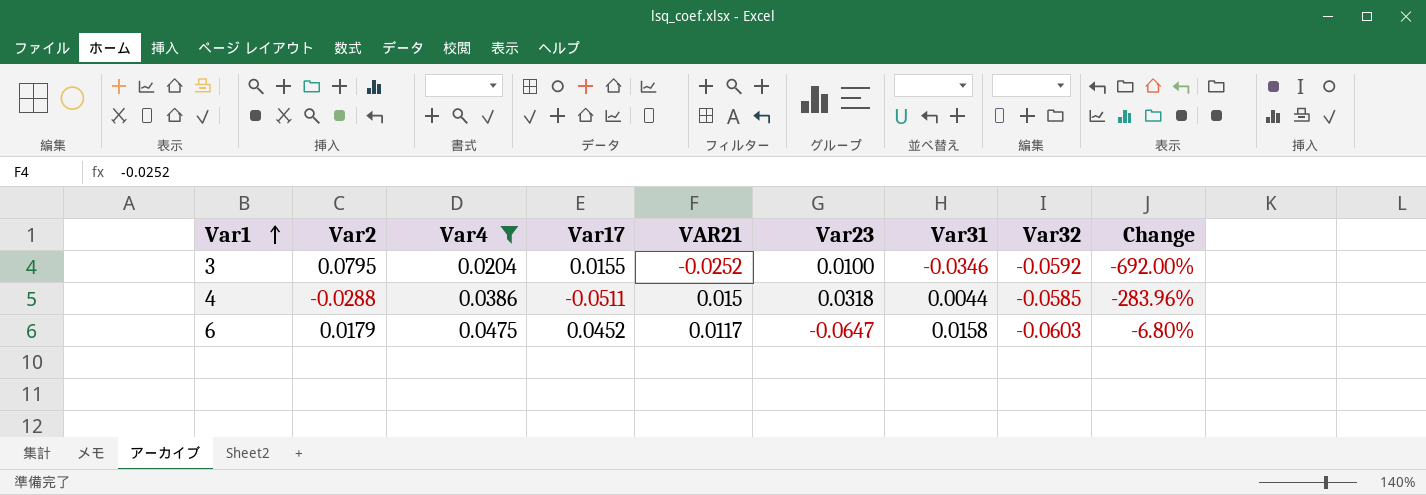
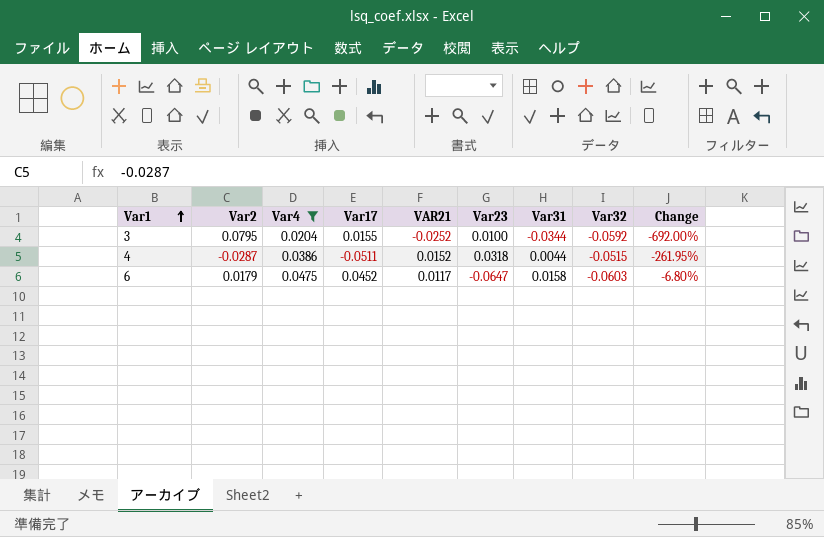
3 | Var31: -0.0346 -> -0.0344
4 | Var2: -0.0288 -> -0.0287
4 | VAR21: 0.015 -> 0.0152
4 | Var32: -0.0585 -> -0.0515
4 | Change: -283.96% -> -261.95%

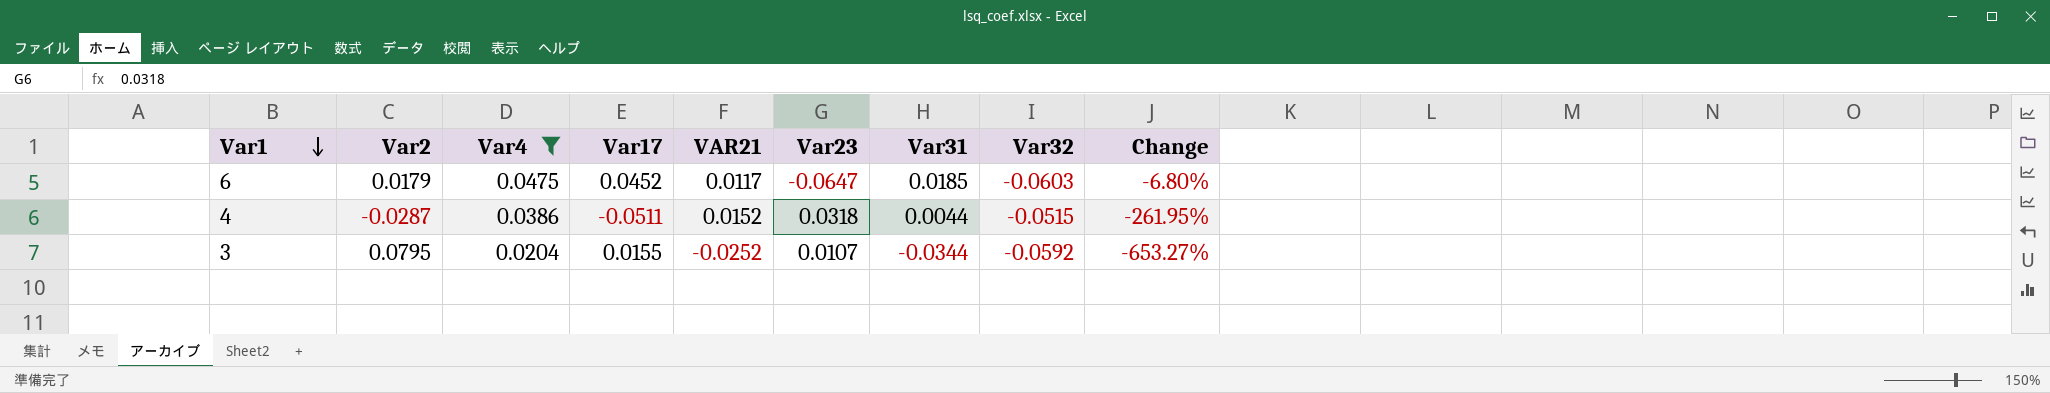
row order: Var1 ascending -> Var1 descending
6 | Var31: 0.0158 -> 0.0185
3 | Var23: 0.0100 -> 0.0107
3 | Change: -692.00% -> -653.27%

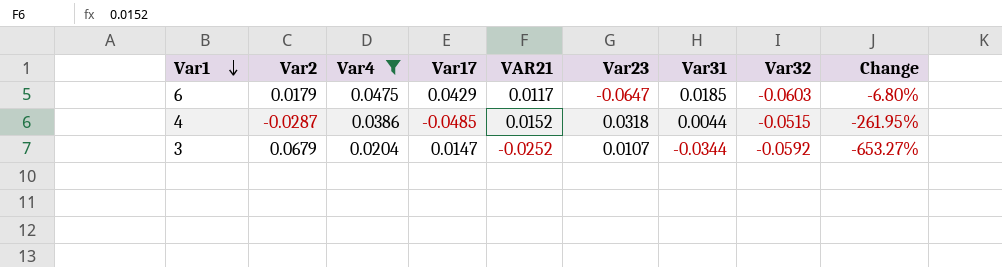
6 | Var17: 0.0452 -> 0.0429
4 | Var17: -0.0511 -> -0.0485
3 | Var2: 0.0795 -> 0.0679
3 | Var17: 0.0155 -> 0.0147

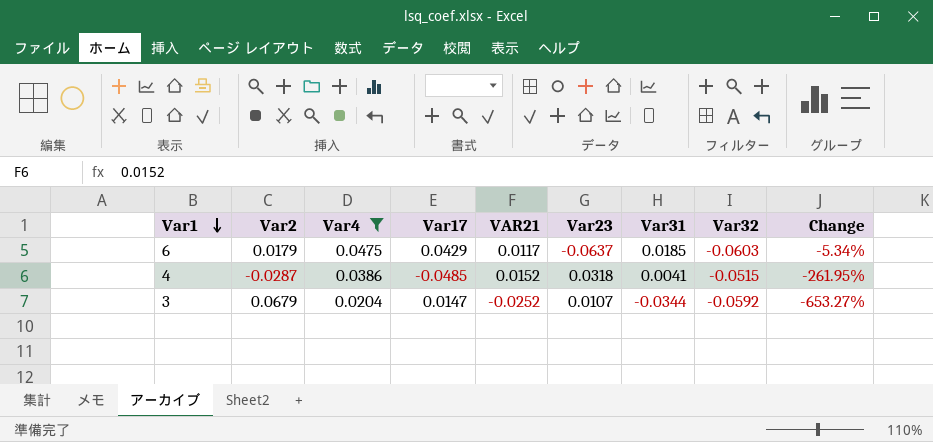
6 | Var23: -0.0647 -> -0.0637
6 | Change: -6.80% -> -5.34%
4 | Var31: 0.0044 -> 0.0041

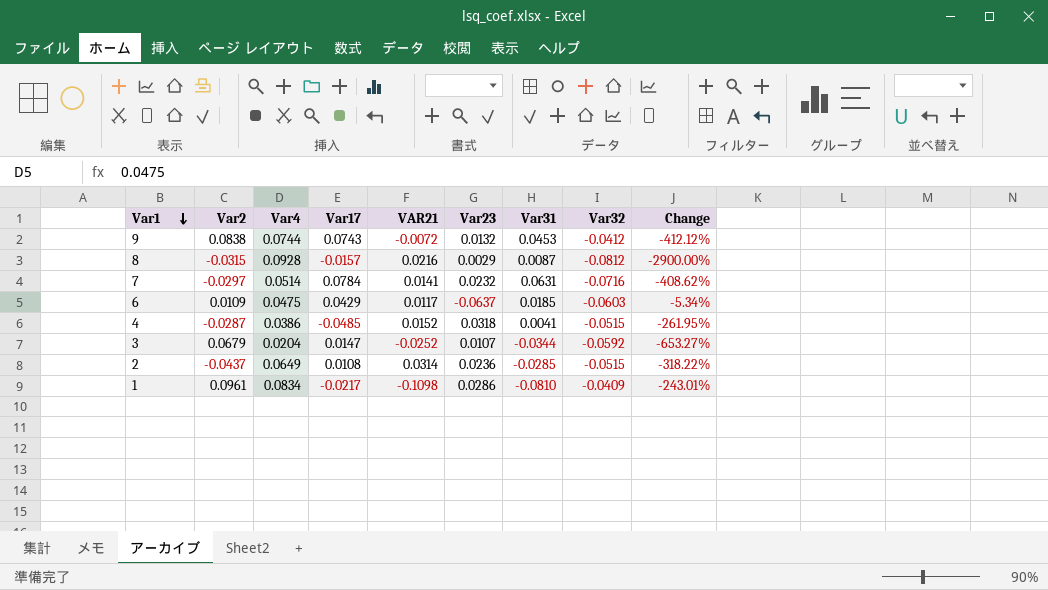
filter: Var4 <= 0.0475 -> none
6 | Var2: 0.0179 -> 0.0109

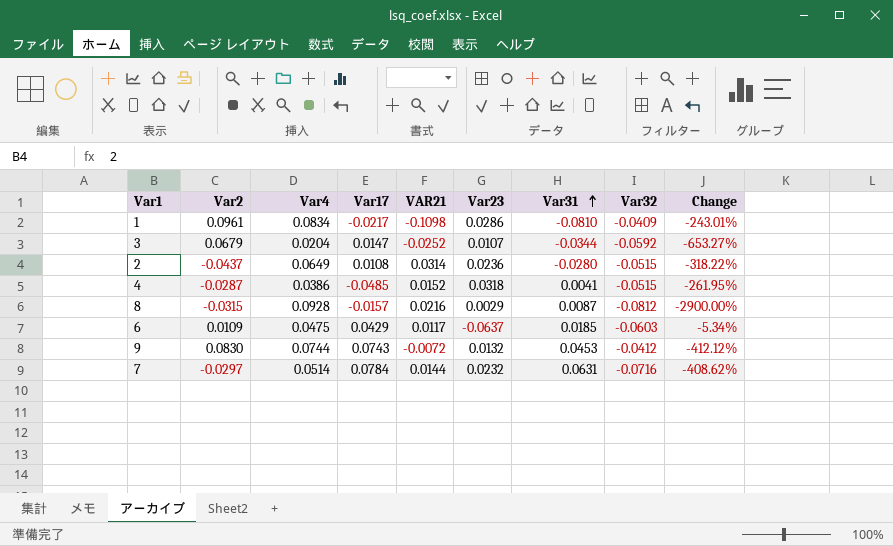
row order: Var1 descending -> Var31 ascending
2 | Var31: -0.0285 -> -0.0280
9 | Var2: 0.0838 -> 0.0830
7 | VAR21: 0.0141 -> 0.0144

